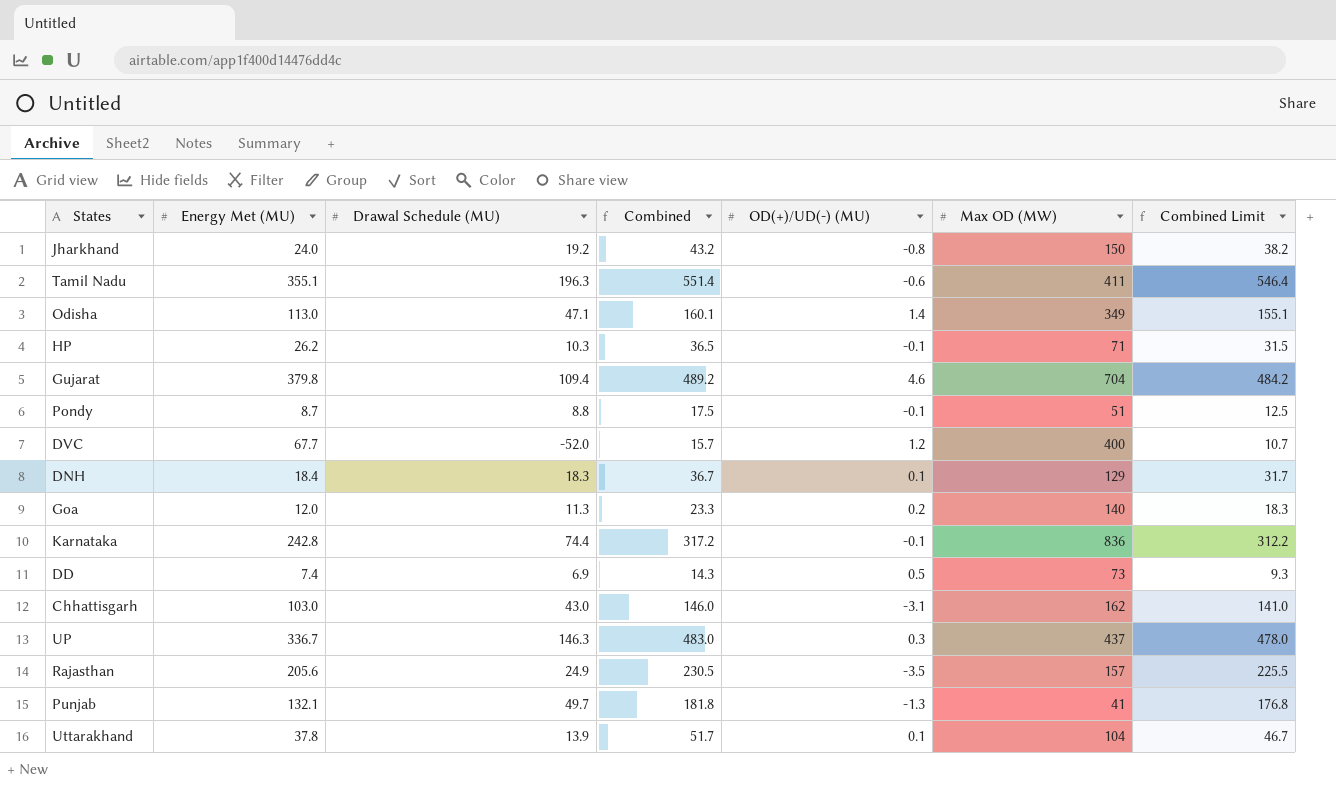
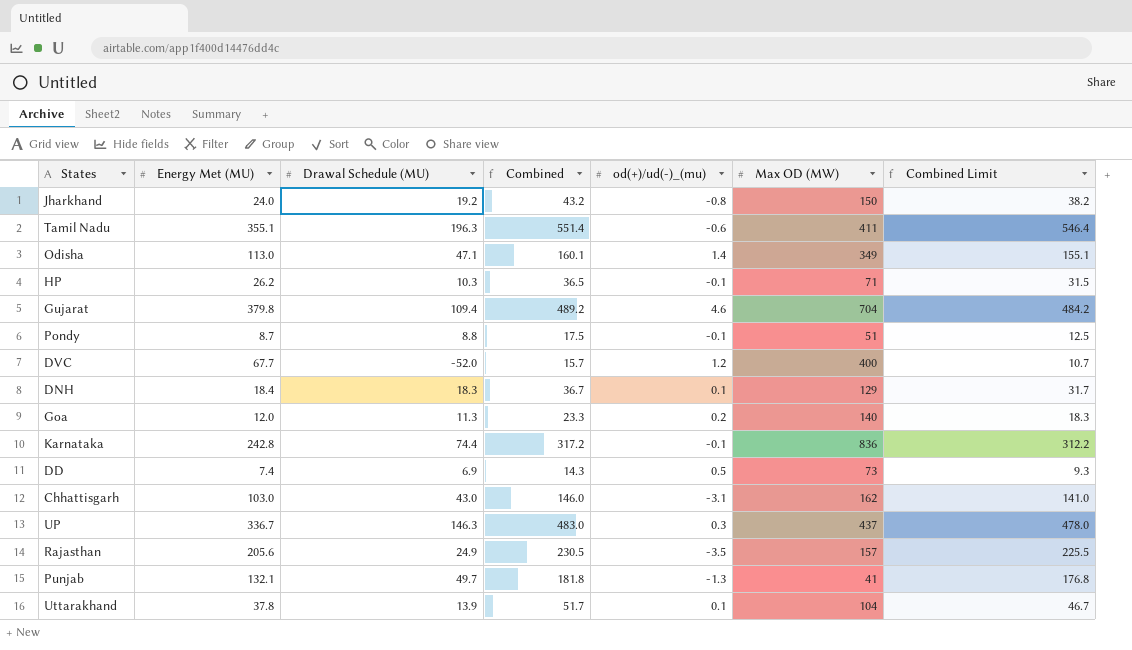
column name: OD(+)/UD(-) (MU) -> od(+)/ud(-)_(mu)

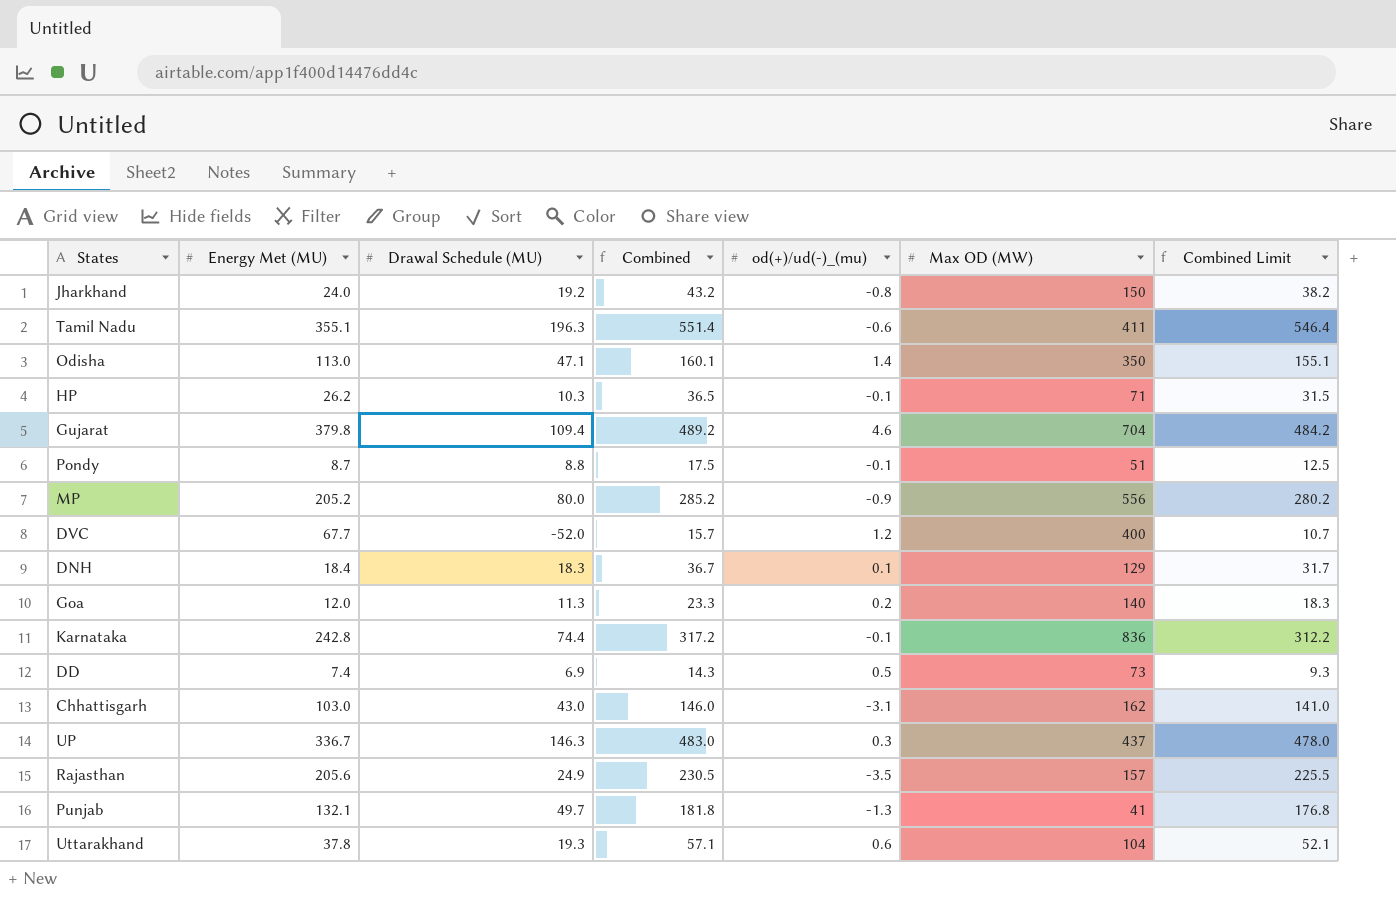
Odisha | Max OD (MW): 349 -> 350
row MP: none -> 205.2 | 80.0 | 285.2 | -0.9 | 556 | 280.2
Uttarakhand | Drawal Schedule (MU): 13.9 -> 19.3
Uttarakhand | Combined: 51.7 -> 57.1
Uttarakhand | od(+)/ud(-)_(mu): 0.1 -> 0.6
Uttarakhand | Combined Limit: 46.7 -> 52.1

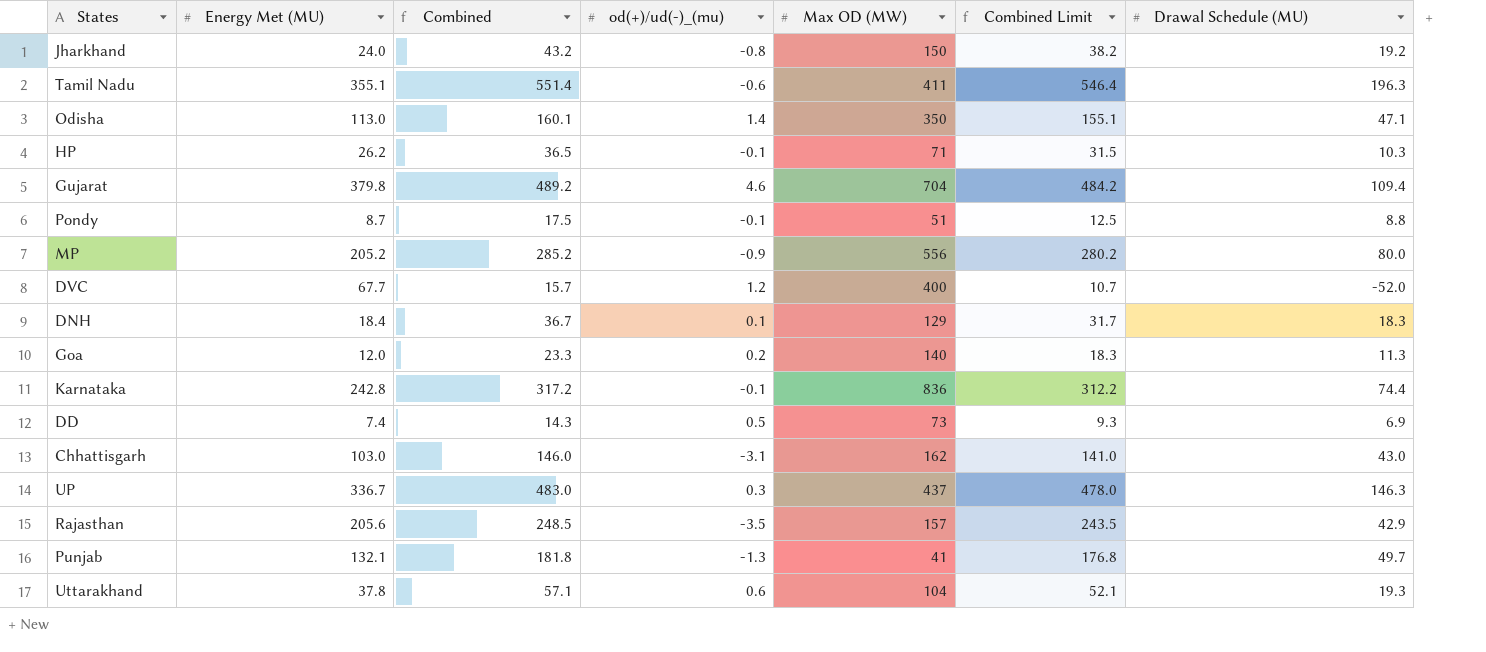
column Drawal Schedule (MU) | position: 3 -> 7
Rajasthan | Combined: 230.5 -> 248.5
Rajasthan | Combined Limit: 225.5 -> 243.5
Rajasthan | Drawal Schedule (MU): 24.9 -> 42.9

